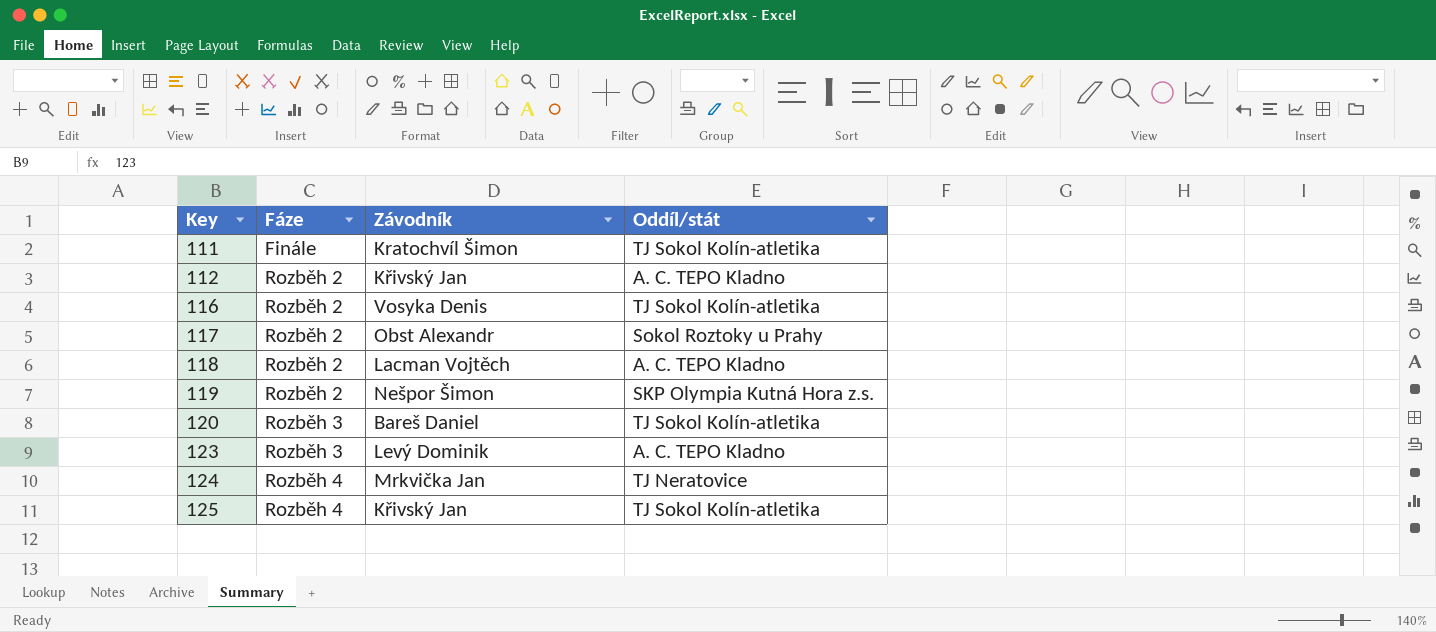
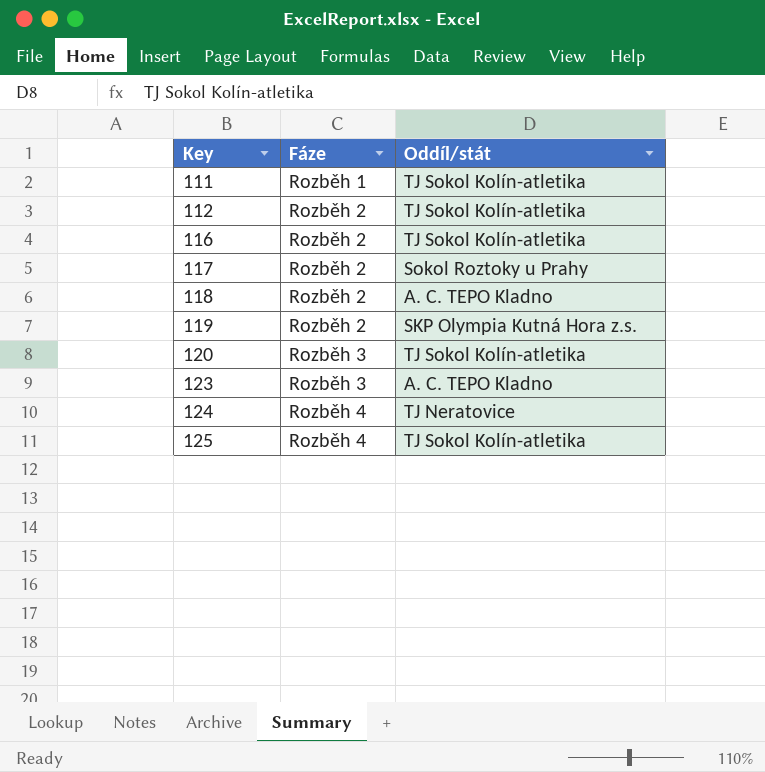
column Závodník | position: 3 -> none
111 | Fáze: Finále -> Rozběh 1
112 | Oddíl/stát: A. C. TEPO Kladno -> TJ Sokol Kolín-atletika

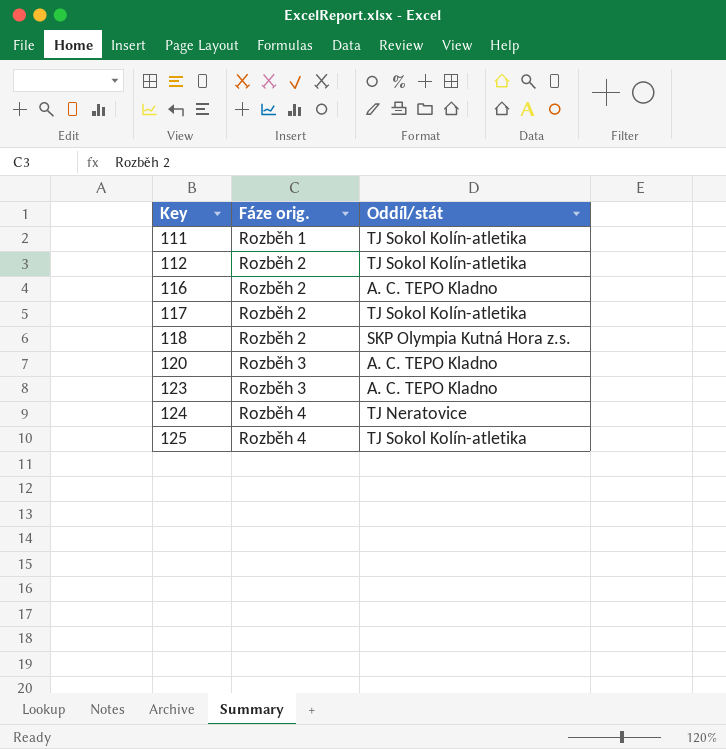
column name: Fáze -> Fáze orig.
row 119: Rozběh 2 | SKP Olympia Kutná Hora z.s. -> none
116 | Oddíl/stát: TJ Sokol Kolín-atletika -> A. C. TEPO Kladno
117 | Oddíl/stát: Sokol Roztoky u Prahy -> TJ Sokol Kolín-atletika
118 | Oddíl/stát: A. C. TEPO Kladno -> SKP Olympia Kutná Hora z.s.
120 | Oddíl/stát: TJ Sokol Kolín-atletika -> A. C. TEPO Kladno

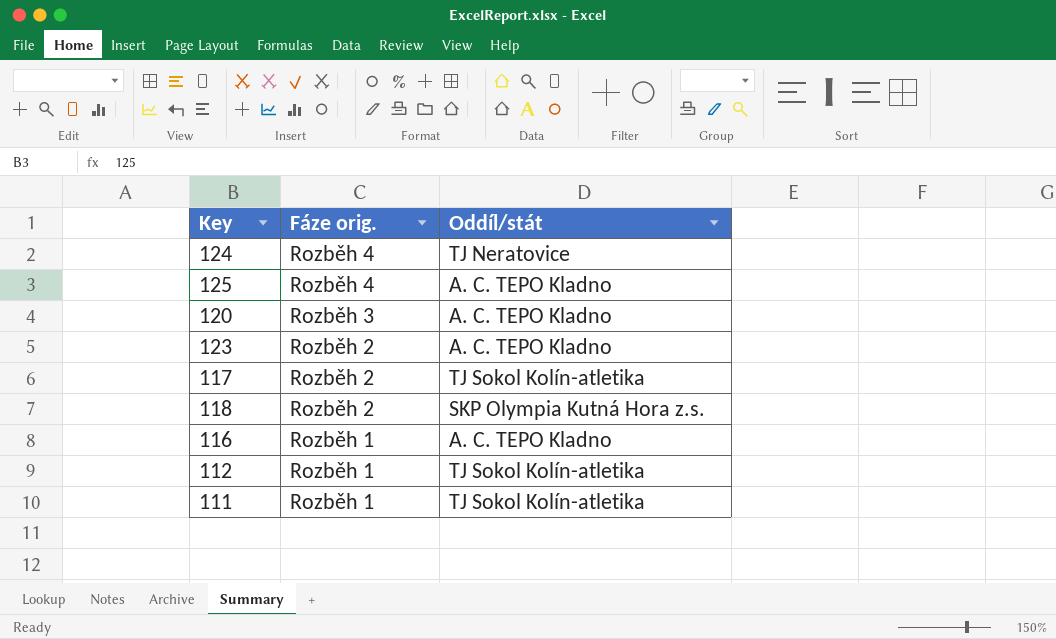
row order: Key ascending -> Fáze orig. descending
125 | Oddíl/stát: TJ Sokol Kolín-atletika -> A. C. TEPO Kladno
123 | Fáze orig.: Rozběh 3 -> Rozběh 2
116 | Fáze orig.: Rozběh 2 -> Rozběh 1
112 | Fáze orig.: Rozběh 2 -> Rozběh 1

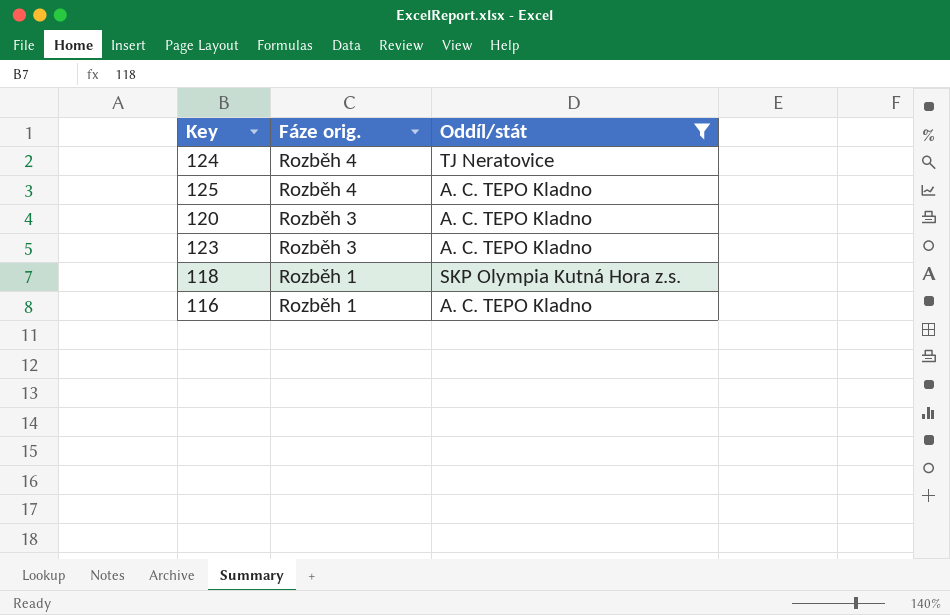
filter: none -> Oddíl/stát != TJ Sokol Kolín-atletika
123 | Fáze orig.: Rozběh 2 -> Rozběh 3
118 | Fáze orig.: Rozběh 2 -> Rozběh 1

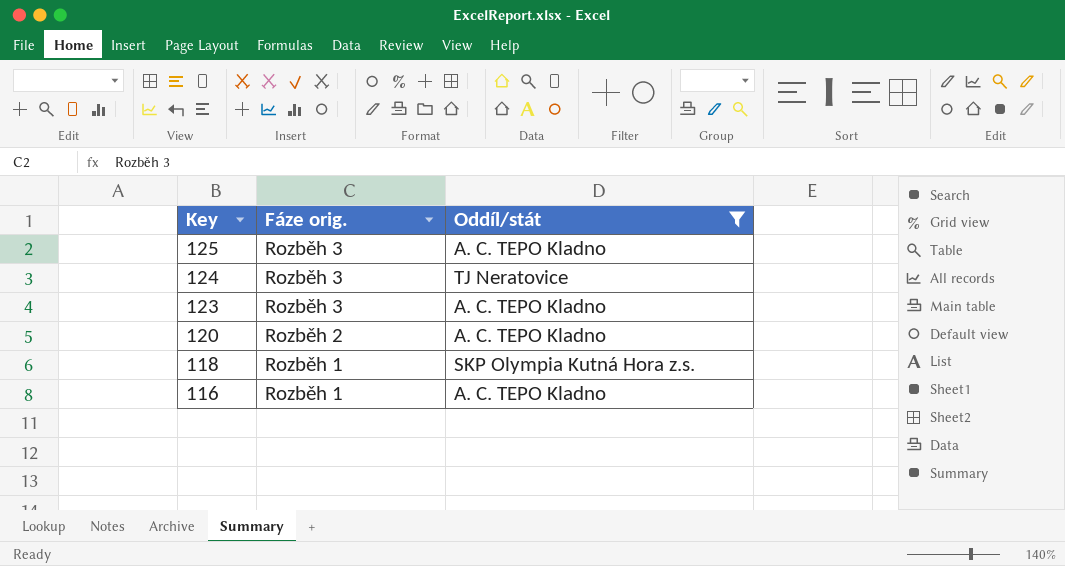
row order: Fáze orig. descending -> Key descending
125 | Fáze orig.: Rozběh 4 -> Rozběh 3
124 | Fáze orig.: Rozběh 4 -> Rozběh 3
120 | Fáze orig.: Rozběh 3 -> Rozběh 2

